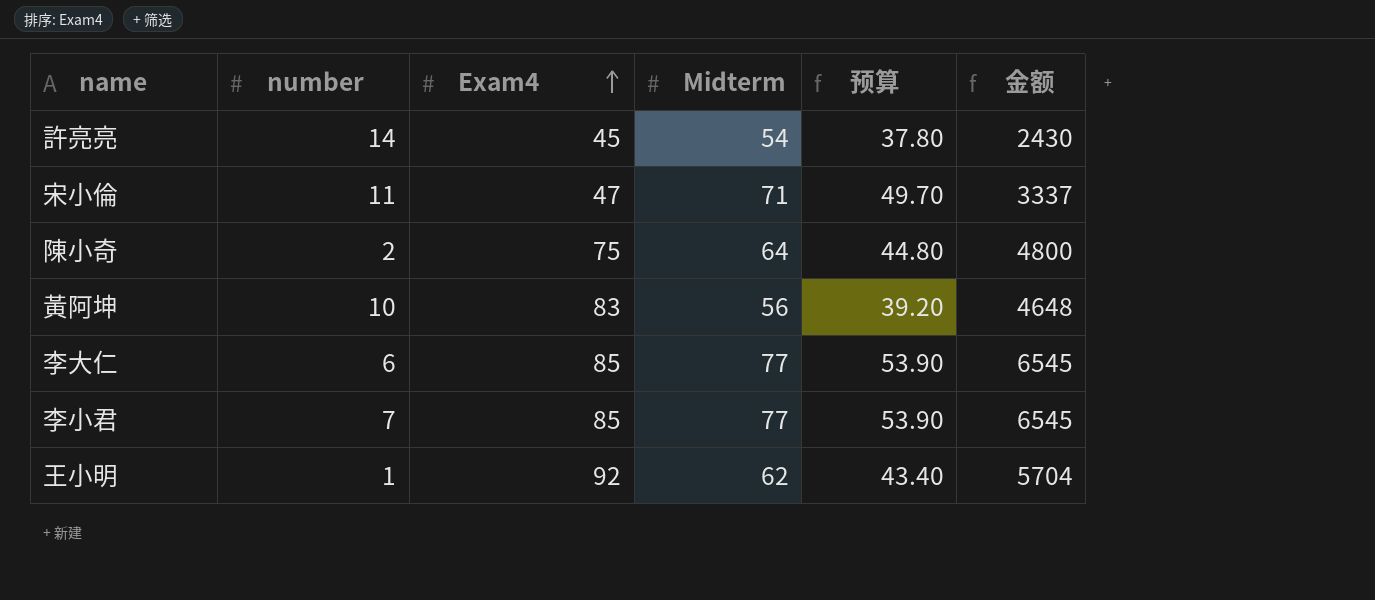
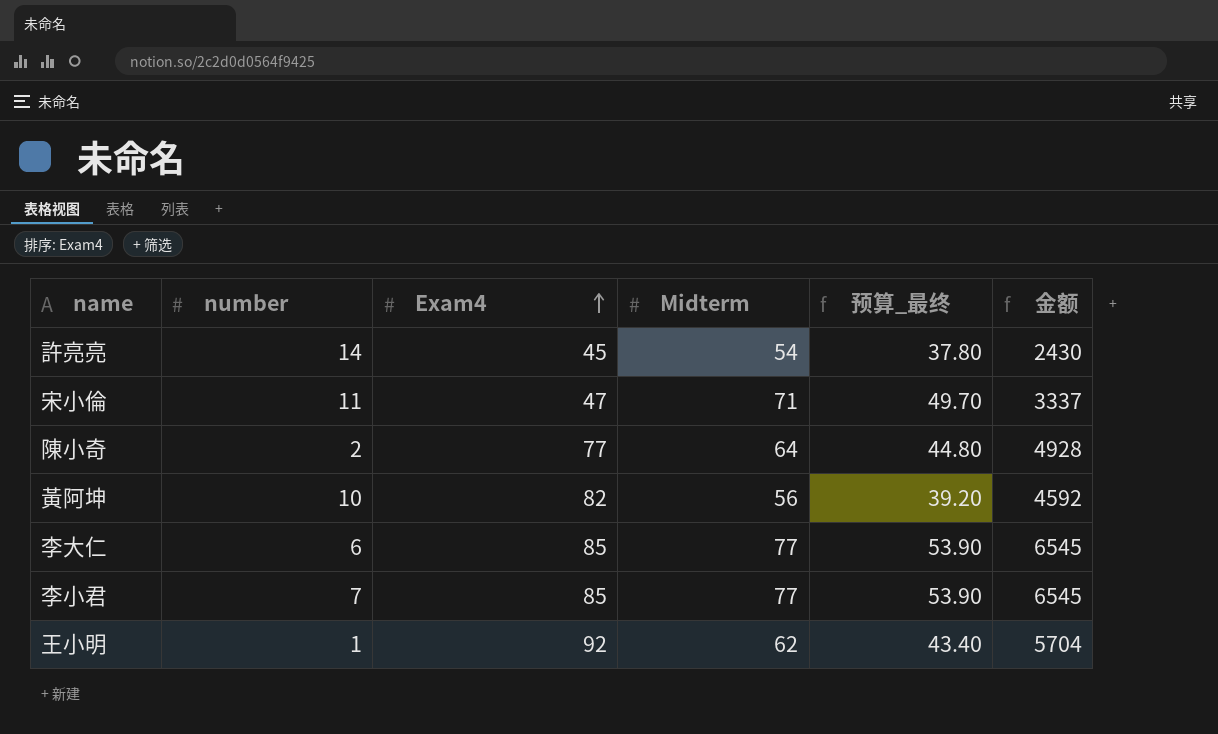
column name: 预算 -> 预算_最终
陳小奇 | Exam4: 75 -> 77
陳小奇 | 金额: 4800 -> 4928
黃阿坤 | Exam4: 83 -> 82
黃阿坤 | 金额: 4648 -> 4592

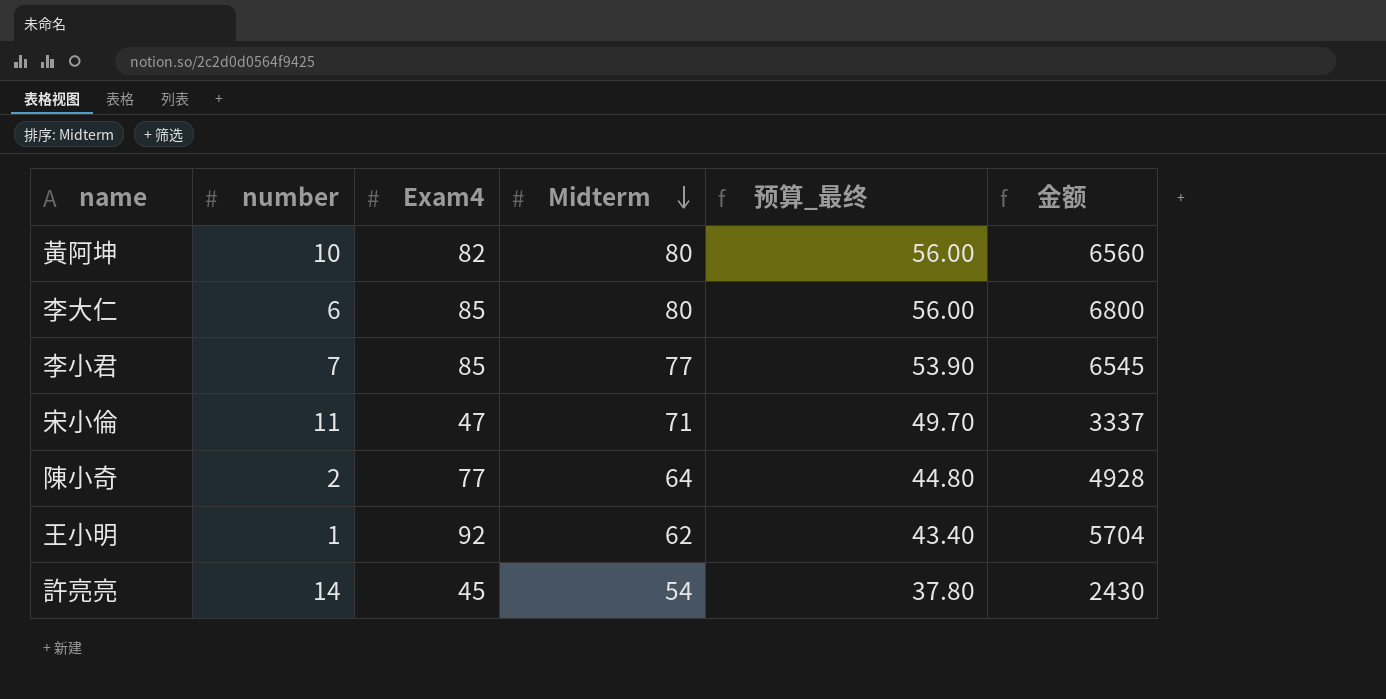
row order: Exam4 ascending -> Midterm descending
黃阿坤 | Midterm: 56 -> 80
黃阿坤 | 预算_最终: 39.20 -> 56.00
黃阿坤 | 金额: 4592 -> 6560
李大仁 | Midterm: 77 -> 80
李大仁 | 预算_最终: 53.90 -> 56.00
李大仁 | 金额: 6545 -> 6800

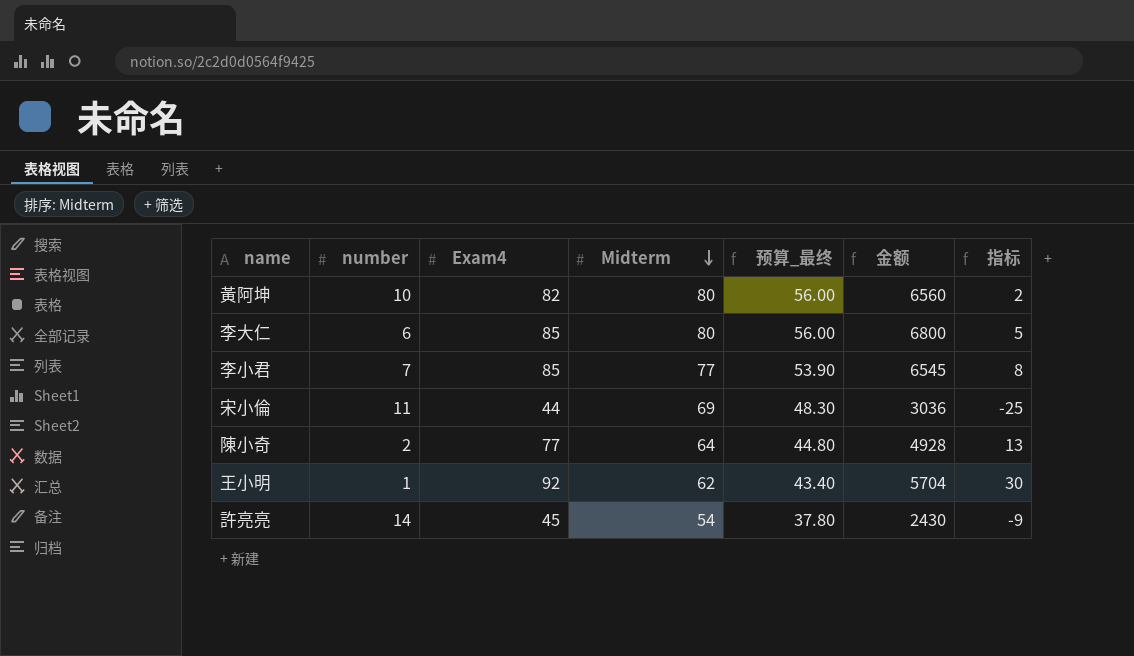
column 指标 | formula: none -> [Exam4] - [Midterm]
宋小倫 | Exam4: 47 -> 44
宋小倫 | Midterm: 71 -> 69
宋小倫 | 预算_最终: 49.70 -> 48.30
宋小倫 | 金额: 3337 -> 3036

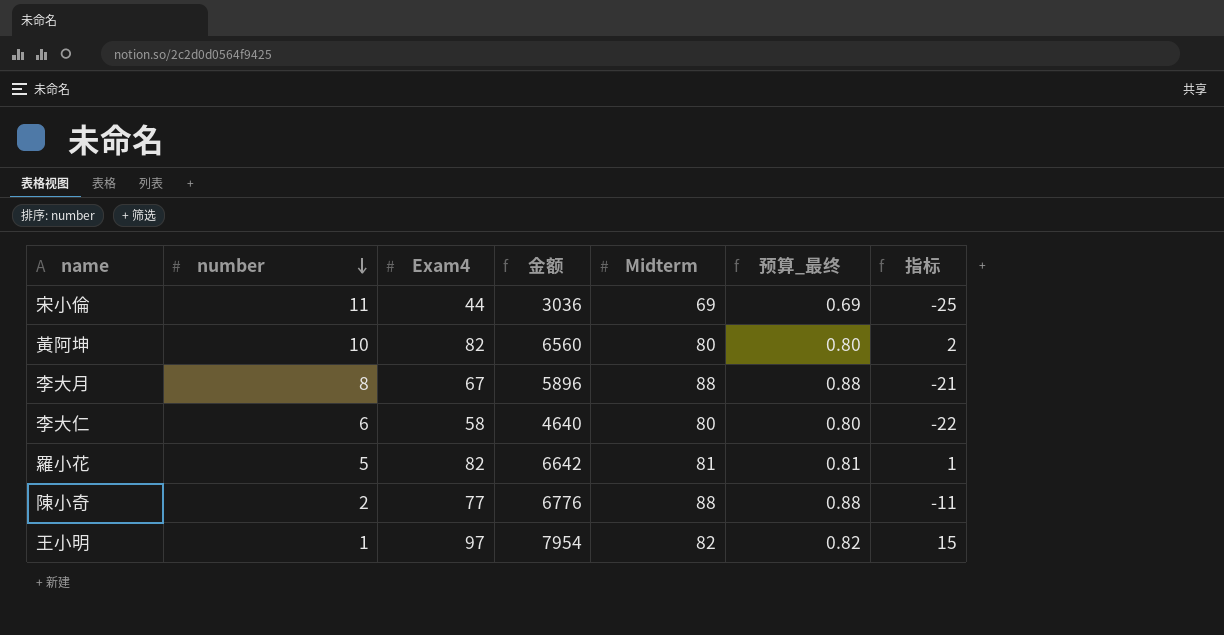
row order: Midterm descending -> number descending
column 金额 | position: 6 -> 4
column 预算_最终 | formula: [Midterm] * 0.7 -> [Midterm] * 0.01
row 李小君: 7 | 85 | 77 | 53.90 | 6545 | 8 -> none
row 許亮亮: 14 | 45 | 54 | 37.80 | 2430 | -9 -> none
row 李大月: none -> 8 | 67 | 5896 | 88 | 0.88 | -21
李大仁 | Exam4: 85 -> 58
李大仁 | 金额: 6800 -> 4640
李大仁 | 指标: 5 -> -22
row 羅小花: none -> 5 | 82 | 6642 | 81 | 0.81 | 1
陳小奇 | 金额: 4928 -> 6776
陳小奇 | Midterm: 64 -> 88
陳小奇 | 指标: 13 -> -11
王小明 | Exam4: 92 -> 97
王小明 | 金额: 5704 -> 7954
王小明 | Midterm: 62 -> 82
王小明 | 指标: 30 -> 15

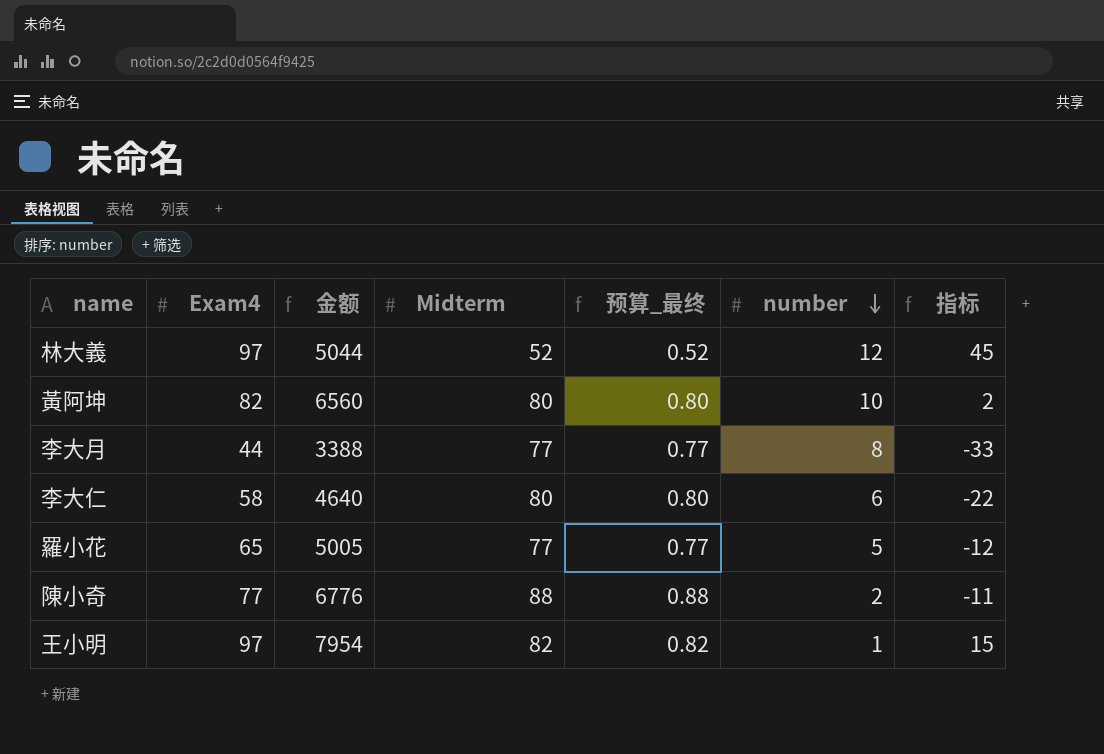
column number | position: 2 -> 6
row 宋小倫: 11 | 44 | 3036 | 69 | 0.69 | -25 -> none
row 林大義: none -> 97 | 5044 | 52 | 0.52 | 12 | 45
李大月 | Exam4: 67 -> 44
李大月 | 金额: 5896 -> 3388
李大月 | Midterm: 88 -> 77
李大月 | 预算_最终: 0.88 -> 0.77
李大月 | 指标: -21 -> -33
羅小花 | Exam4: 82 -> 65
羅小花 | 金额: 6642 -> 5005
羅小花 | Midterm: 81 -> 77
羅小花 | 预算_最终: 0.81 -> 0.77
羅小花 | 指标: 1 -> -12

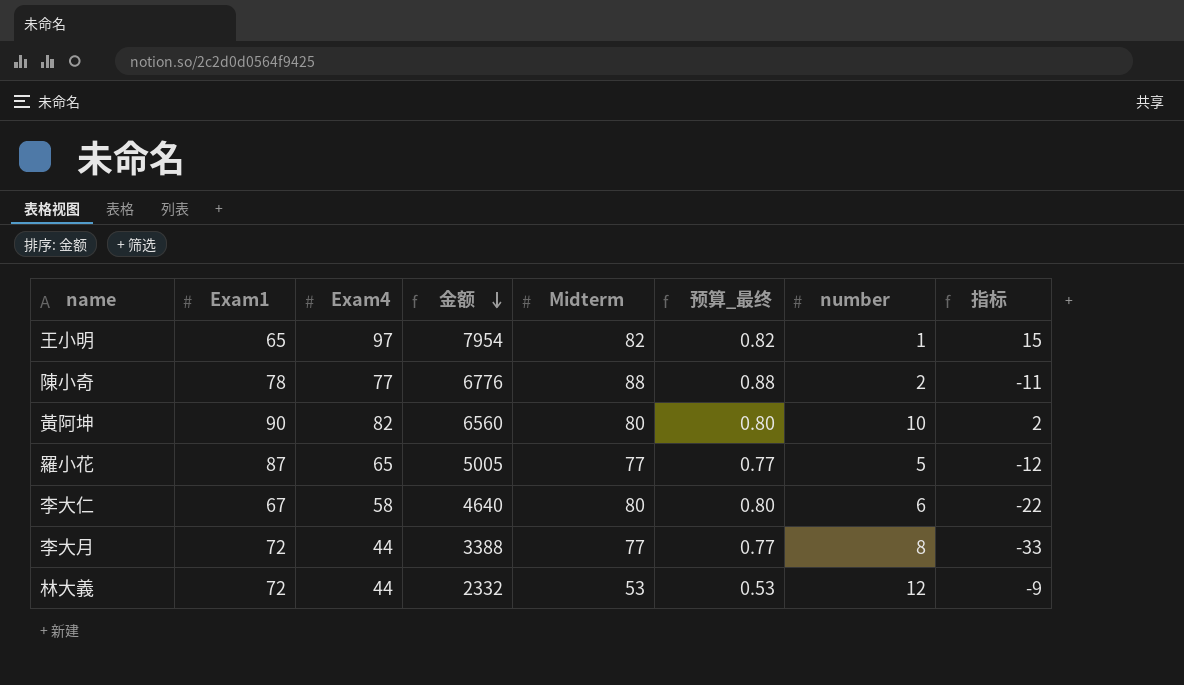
row order: number descending -> 金额 descending
column Exam1 | position: none -> 2
林大義 | Exam4: 97 -> 44
林大義 | 金额: 5044 -> 2332
林大義 | Midterm: 52 -> 53
林大義 | 预算_最终: 0.52 -> 0.53
林大義 | 指标: 45 -> -9

